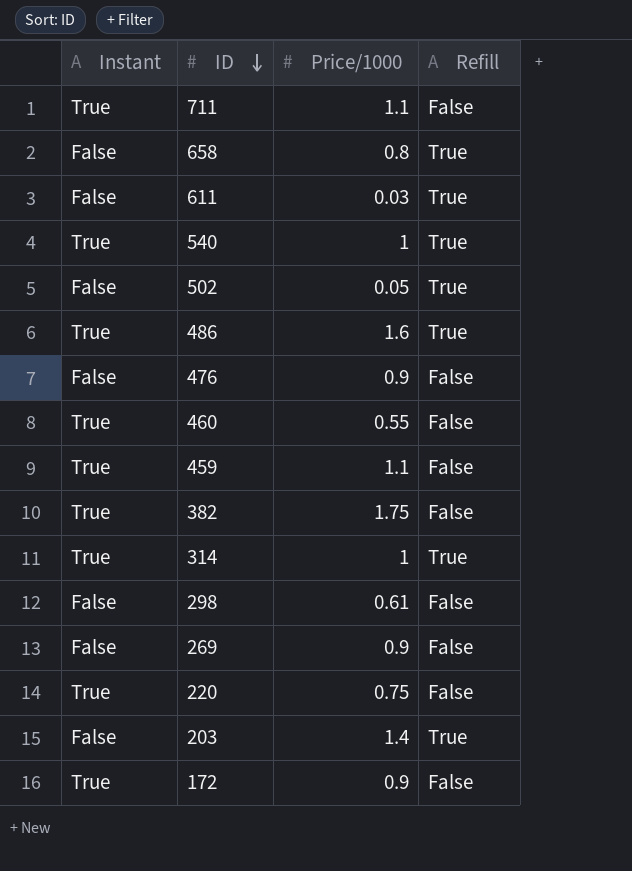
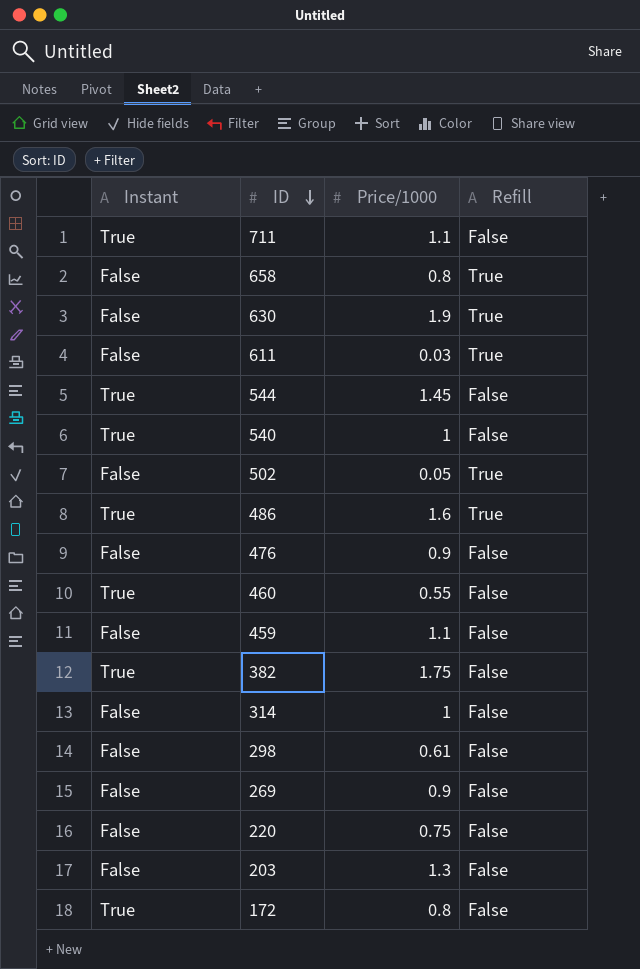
row 630: none -> False | 1.9 | True
row 544: none -> True | 1.45 | False
540 | Refill: True -> False
459 | Instant: True -> False
314 | Instant: True -> False
314 | Refill: True -> False
220 | Instant: True -> False
203 | Price/1000: 1.4 -> 1.3
203 | Refill: True -> False
172 | Price/1000: 0.9 -> 0.8

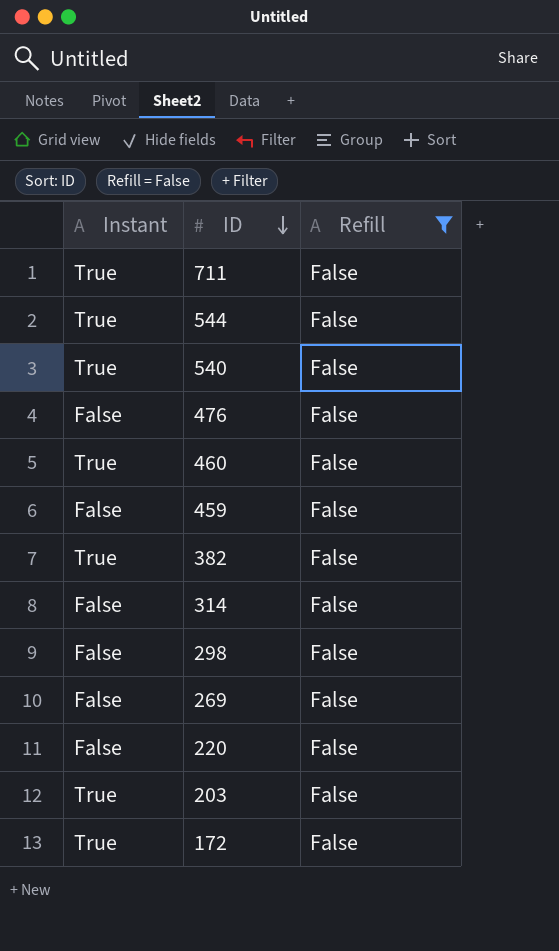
filter: none -> Refill = False
column Price/1000 | position: 3 -> none
203 | Instant: False -> True

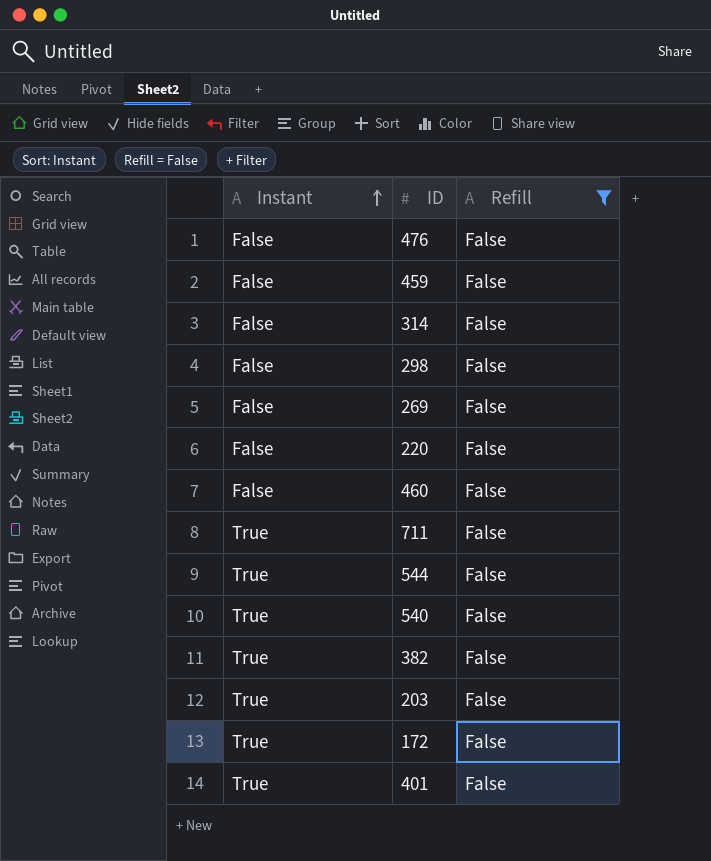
row order: ID descending -> Instant ascending
460 | Instant: True -> False
row 401: none -> True | False

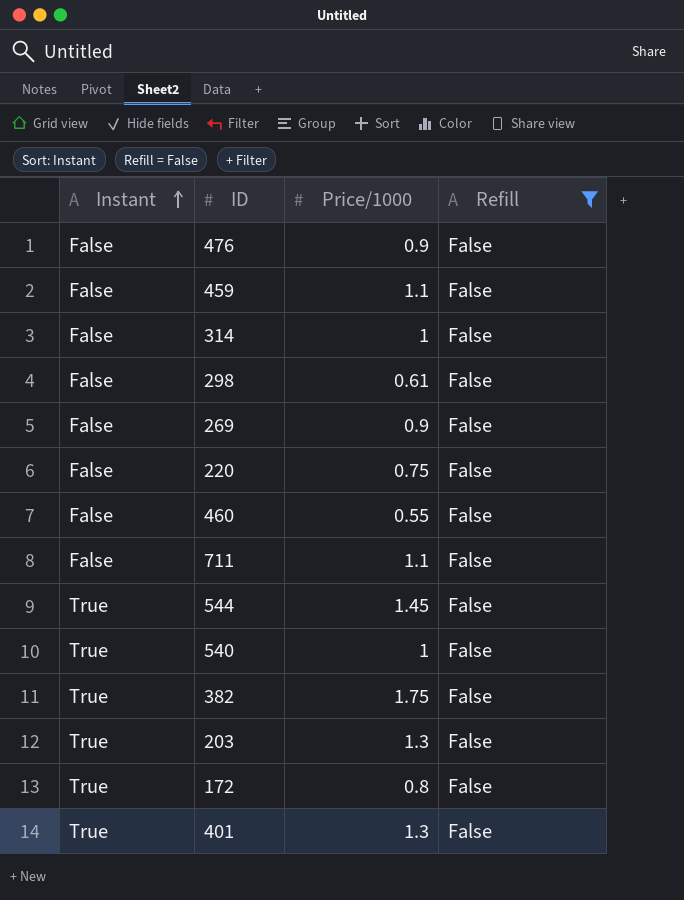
column Price/1000 | position: none -> 3
711 | Instant: True -> False

